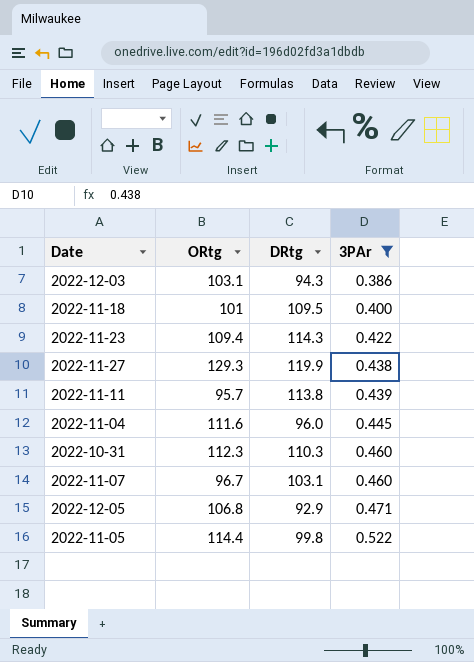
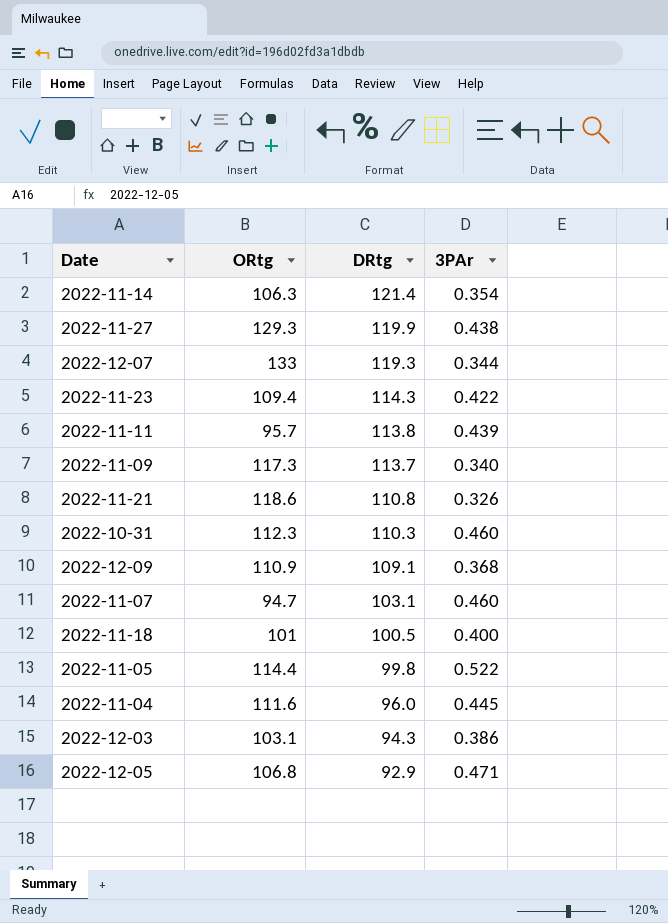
filter: 3PAr >= 0.386 -> none
row order: 3PAr ascending -> DRtg descending
2022-11-07 | ORtg: 96.7 -> 94.7
2022-11-18 | DRtg: 109.5 -> 100.5

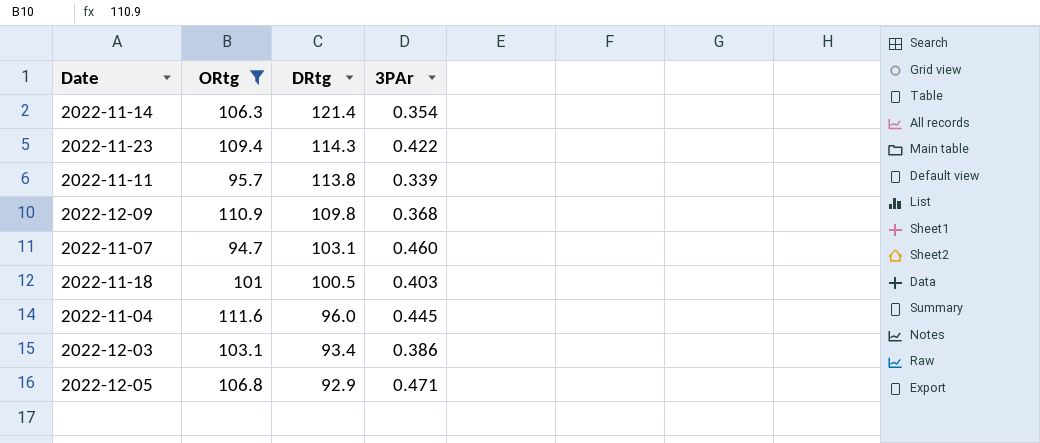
filter: none -> ORtg <= 111.6
2022-11-11 | 3PAr: 0.439 -> 0.339
2022-12-09 | DRtg: 109.1 -> 109.8
2022-11-18 | 3PAr: 0.400 -> 0.403
2022-12-03 | DRtg: 94.3 -> 93.4

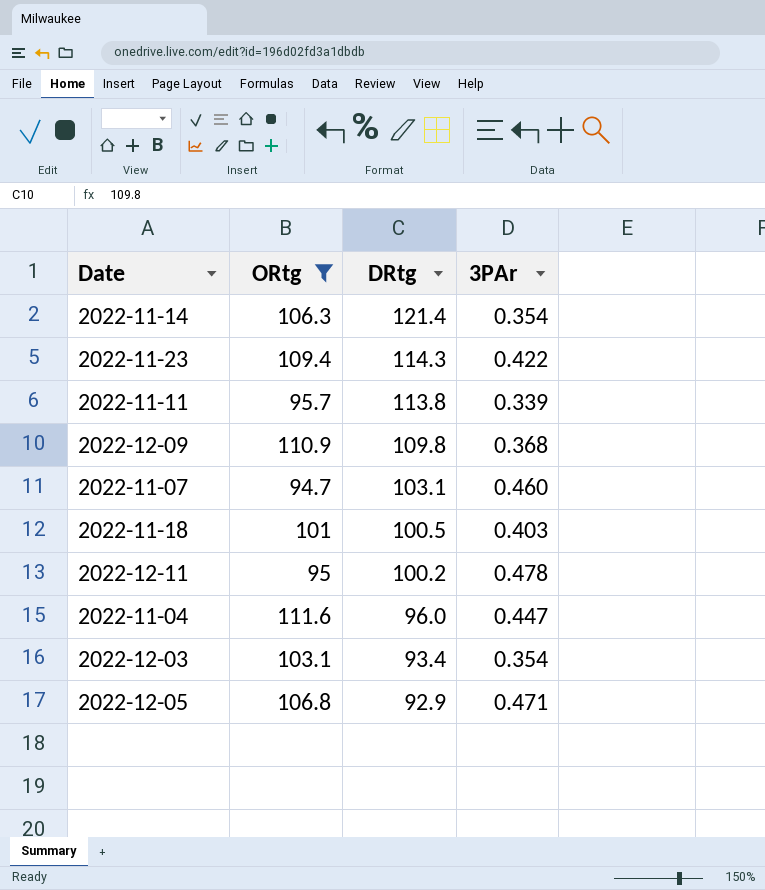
row 2022-12-11: none -> 95 | 100.2 | 0.478
2022-11-04 | 3PAr: 0.445 -> 0.447
2022-12-03 | 3PAr: 0.386 -> 0.354

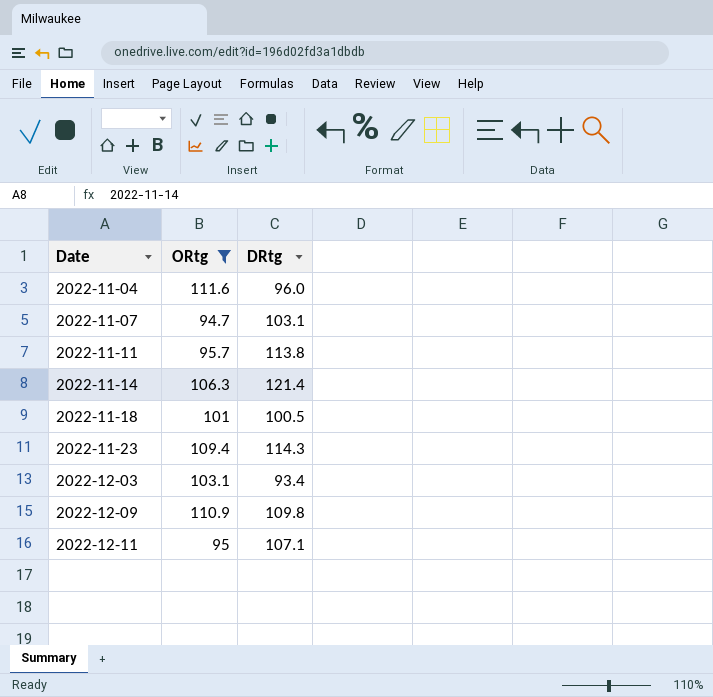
row order: DRtg descending -> Date ascending
column 3PAr | position: 4 -> none
row 2022-12-05: 106.8 | 92.9 | 0.471 -> none
2022-12-11 | DRtg: 100.2 -> 107.1

